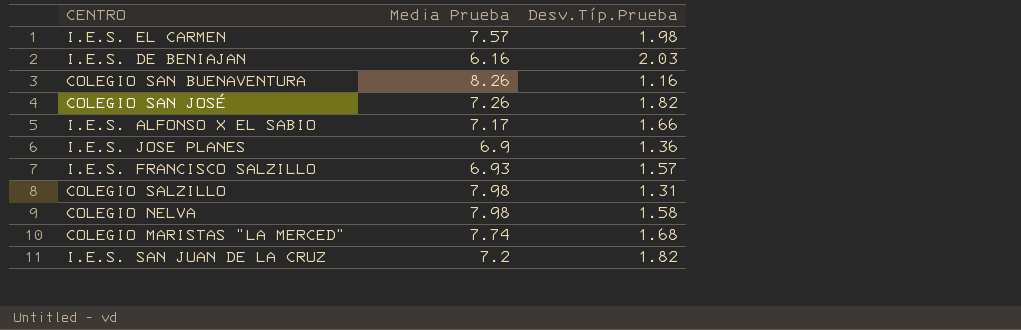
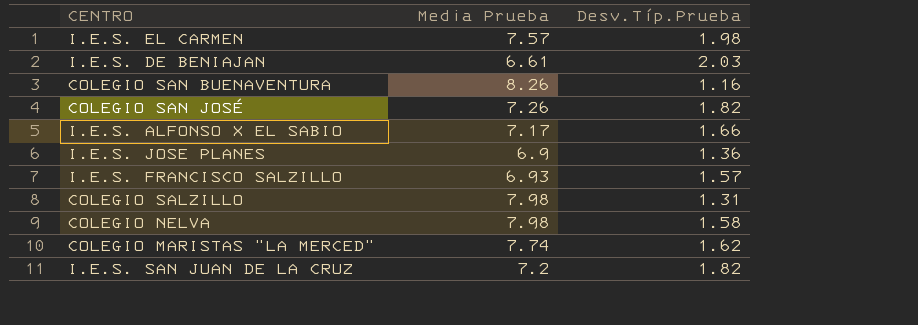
I.E.S. DE BENIAJAN | Media Prueba: 6.16 -> 6.61
COLEGIO MARISTAS "LA MERCED" | Desv.Típ.Prueba: 1.68 -> 1.62

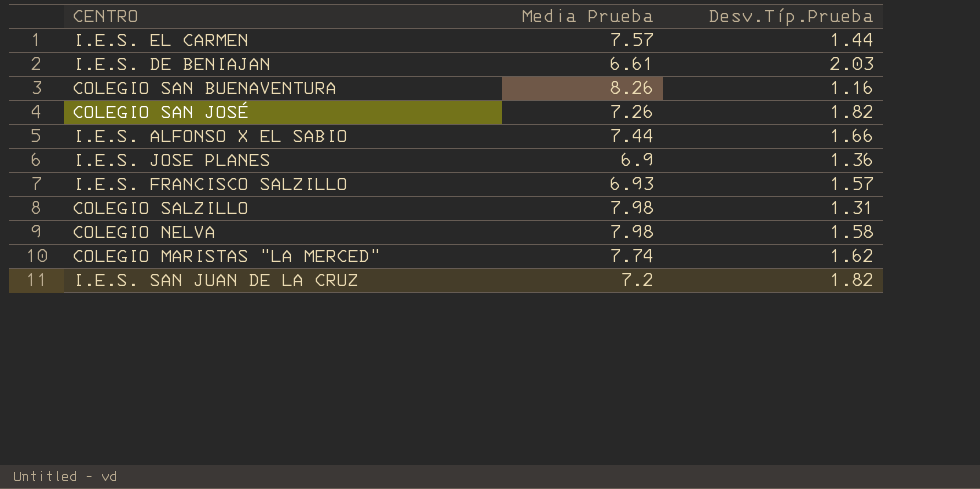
I.E.S. EL CARMEN | Desv.Típ.Prueba: 1.98 -> 1.44
I.E.S. ALFONSO X EL SABIO | Media Prueba: 7.17 -> 7.44

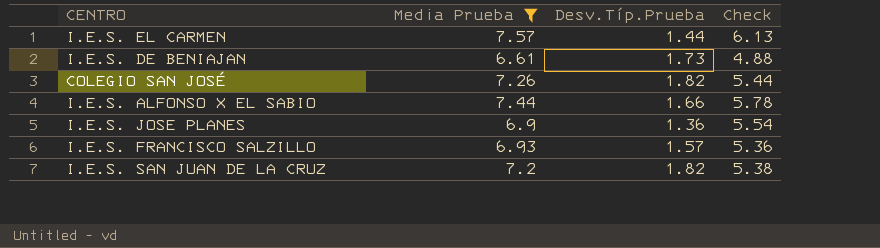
filter: none -> Media Prueba <= 7.57
column Check | formula: none -> [Media Prueba] - [Desv.Típ.Prueba]
I.E.S. DE BENIAJAN | Desv.Típ.Prueba: 2.03 -> 1.73

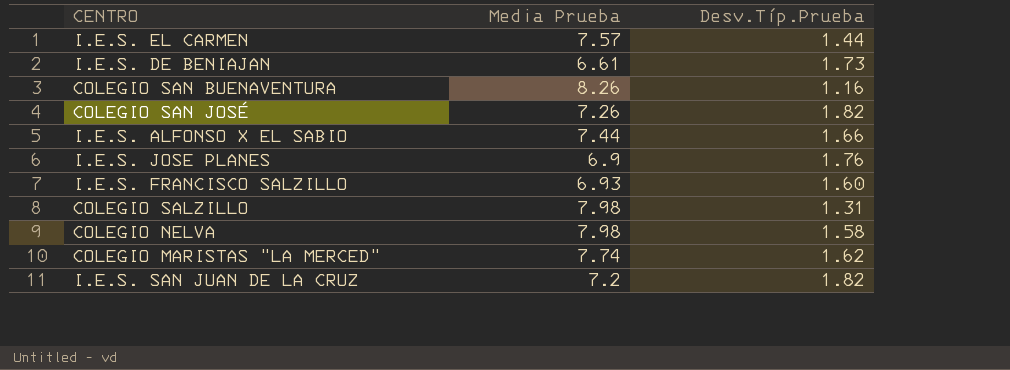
filter: Media Prueba <= 7.57 -> none
column Check | formula: [Media Prueba] - [Desv.Típ.Prueba] -> none
I.E.S. JOSE PLANES | Desv.Típ.Prueba: 1.36 -> 1.76
I.E.S. FRANCISCO SALZILLO | Desv.Típ.Prueba: 1.57 -> 1.60

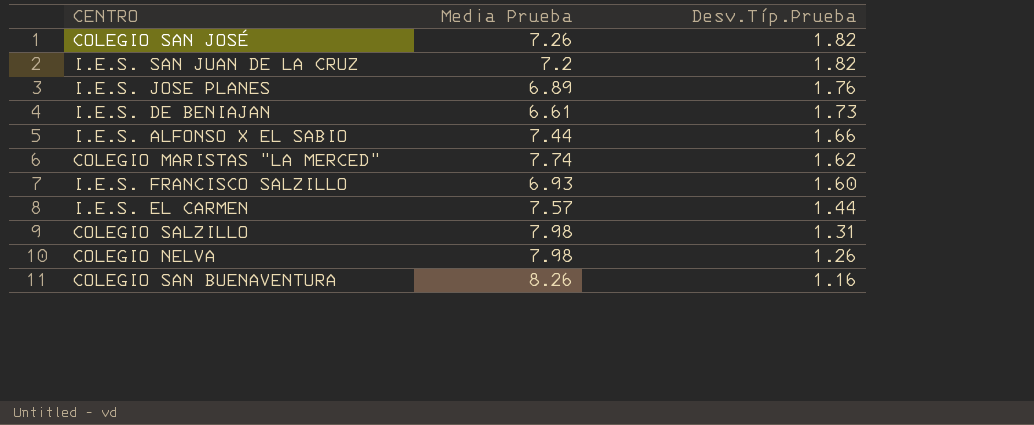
row order: none -> Desv.Típ.Prueba descending
I.E.S. JOSE PLANES | Media Prueba: 6.9 -> 6.89
COLEGIO NELVA | Desv.Típ.Prueba: 1.58 -> 1.26

